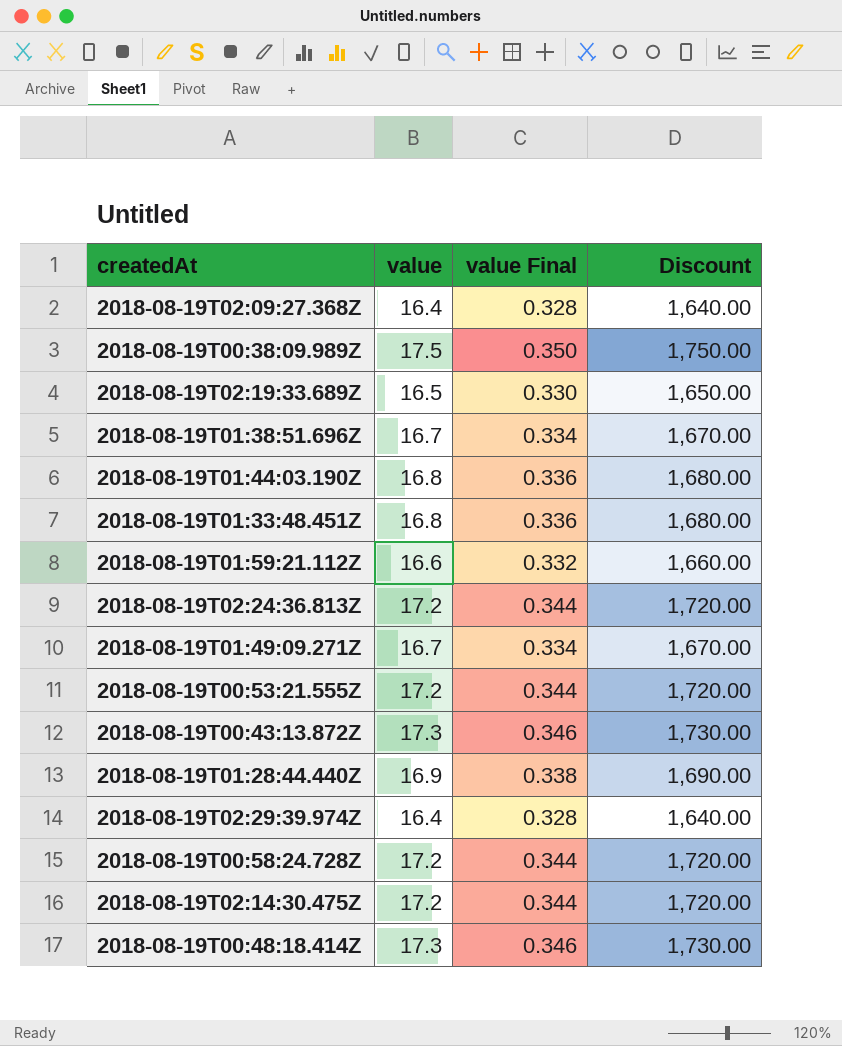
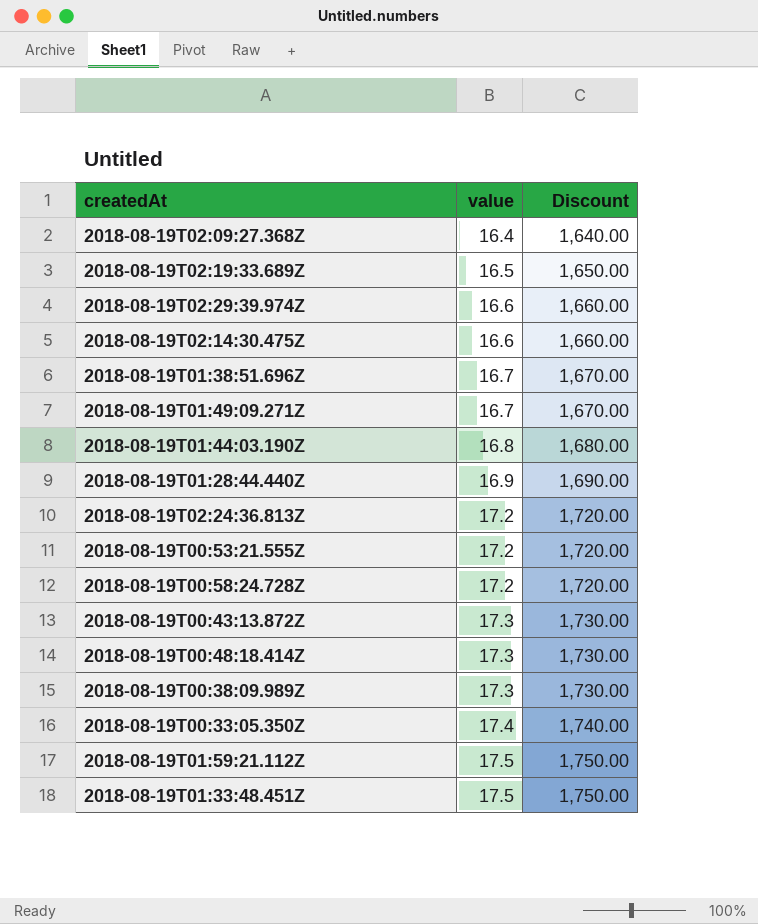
row order: none -> value ascending
column value Final | formula: [value] * 0.02 -> none
2018-08-19T02:29:39.974Z | value: 16.4 -> 16.6
2018-08-19T02:29:39.974Z | Discount: 1,640.00 -> 1,660.00
2018-08-19T02:14:30.475Z | value: 17.2 -> 16.6
2018-08-19T02:14:30.475Z | Discount: 1,720.00 -> 1,660.00
2018-08-19T00:38:09.989Z | value: 17.5 -> 17.3
2018-08-19T00:38:09.989Z | Discount: 1,750.00 -> 1,730.00
row 2018-08-19T00:33:05.350Z: none -> 17.4 | 1,740.00
2018-08-19T01:59:21.112Z | value: 16.6 -> 17.5
2018-08-19T01:59:21.112Z | Discount: 1,660.00 -> 1,750.00
2018-08-19T01:33:48.451Z | value: 16.8 -> 17.5
2018-08-19T01:33:48.451Z | Discount: 1,680.00 -> 1,750.00

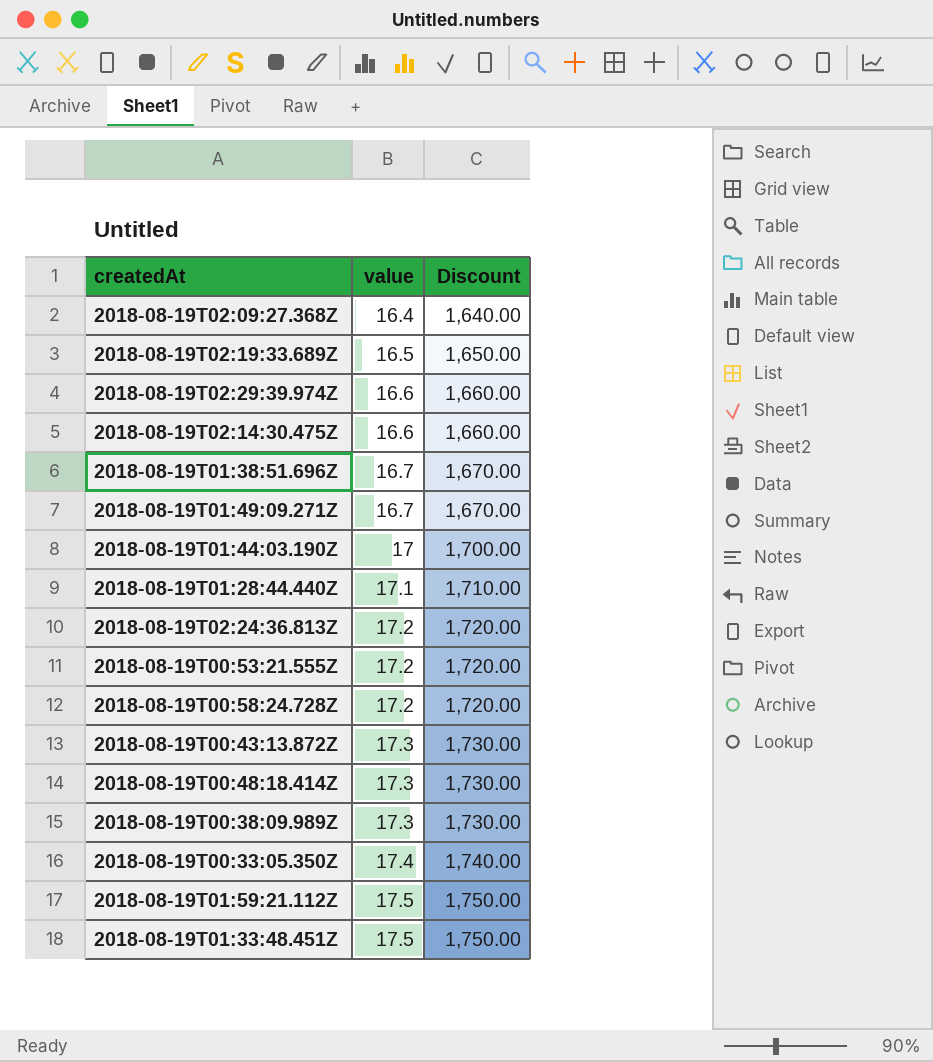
2018-08-19T01:44:03.190Z | value: 16.8 -> 17
2018-08-19T01:44:03.190Z | Discount: 1,680.00 -> 1,700.00
2018-08-19T01:28:44.440Z | value: 16.9 -> 17.1
2018-08-19T01:28:44.440Z | Discount: 1,690.00 -> 1,710.00

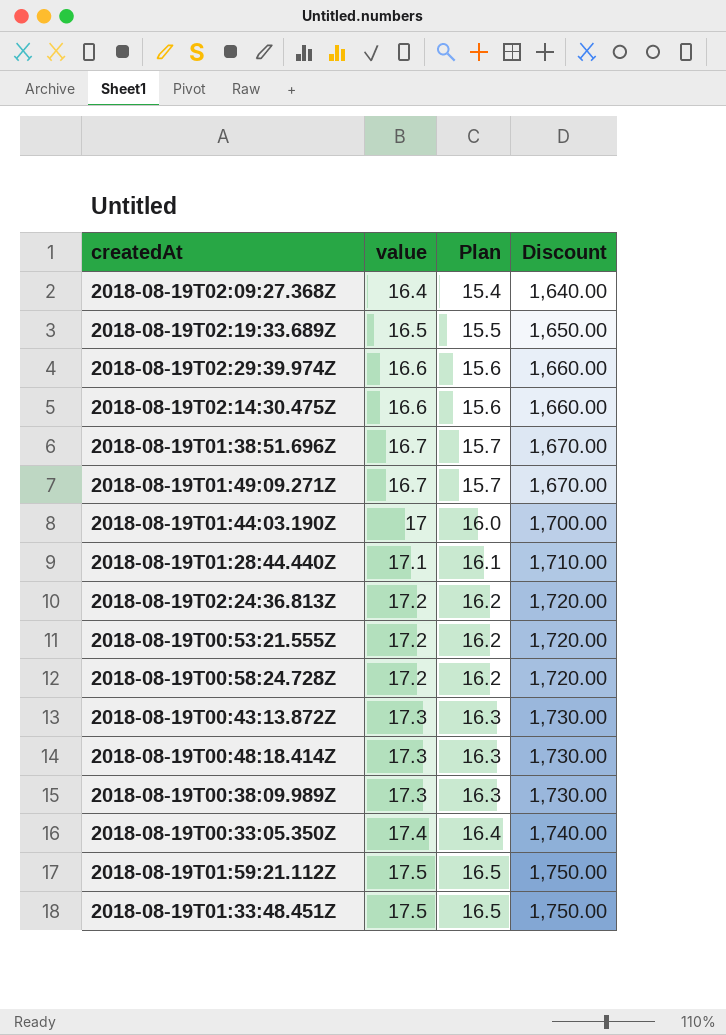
column Plan | formula: none -> [value] - 1

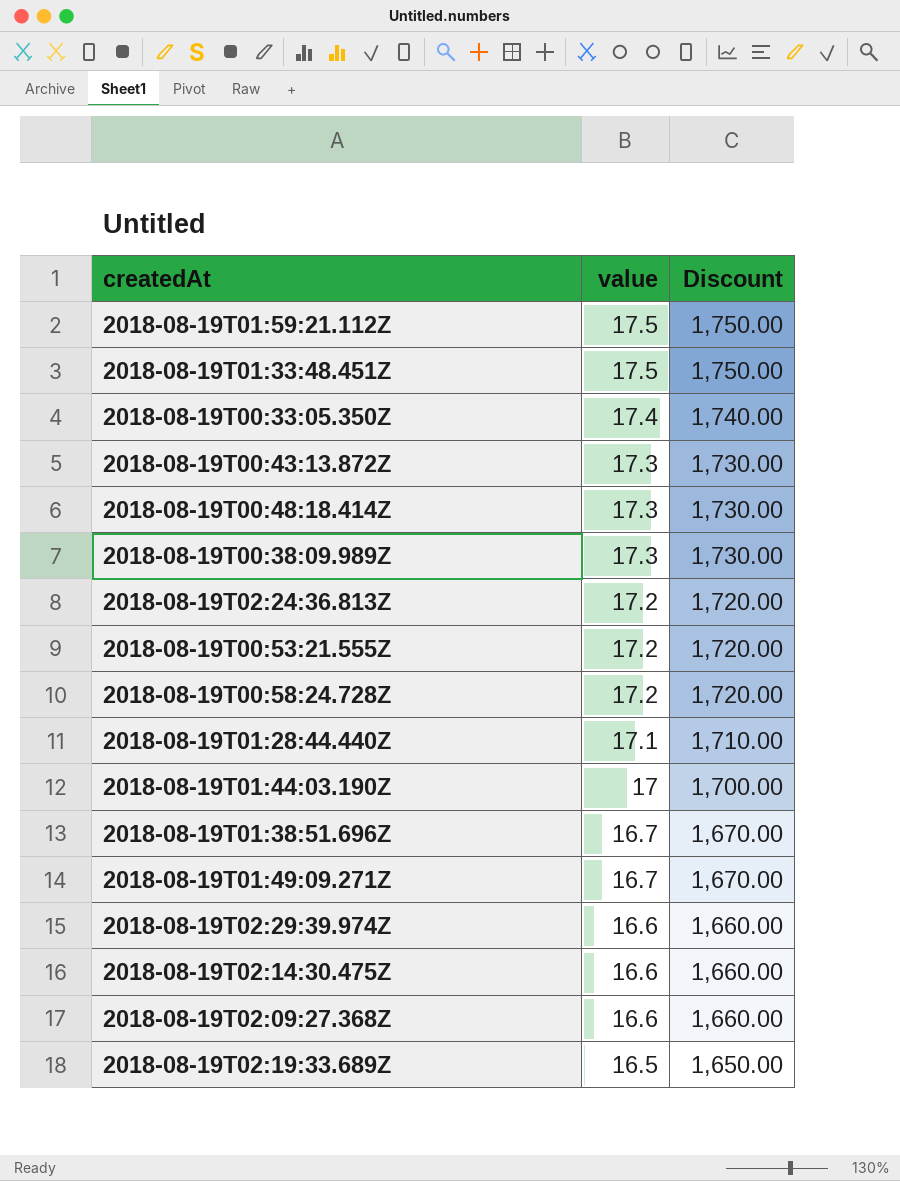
row order: value ascending -> value descending
column Plan | formula: [value] - 1 -> none
2018-08-19T02:09:27.368Z | value: 16.4 -> 16.6
2018-08-19T02:09:27.368Z | Discount: 1,640.00 -> 1,660.00

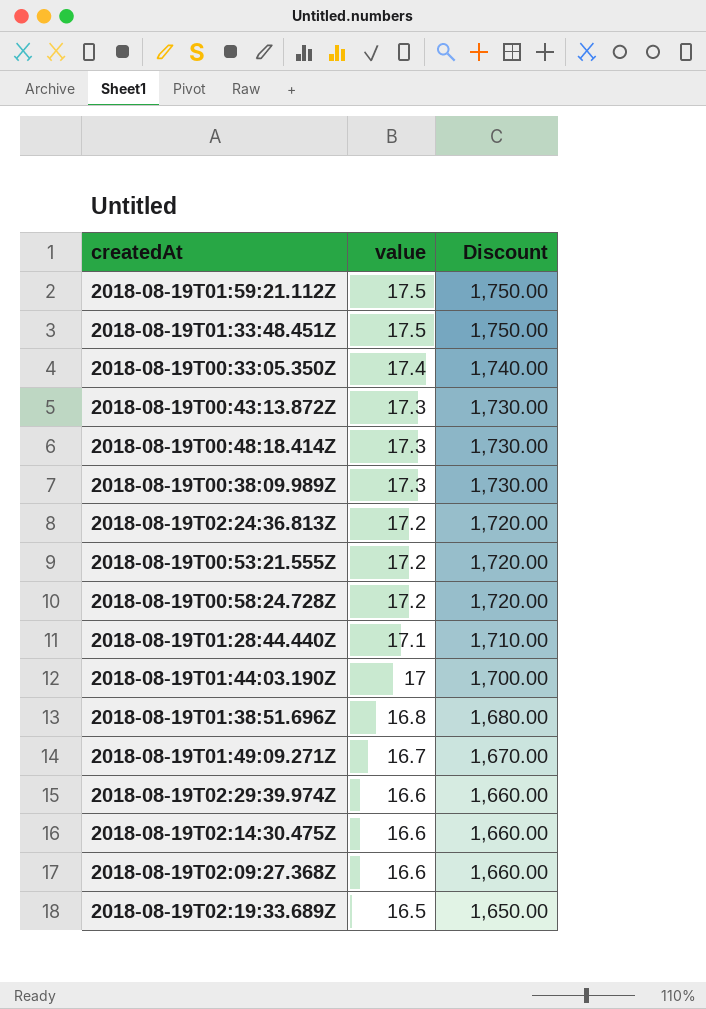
2018-08-19T01:38:51.696Z | value: 16.7 -> 16.8
2018-08-19T01:38:51.696Z | Discount: 1,670.00 -> 1,680.00

